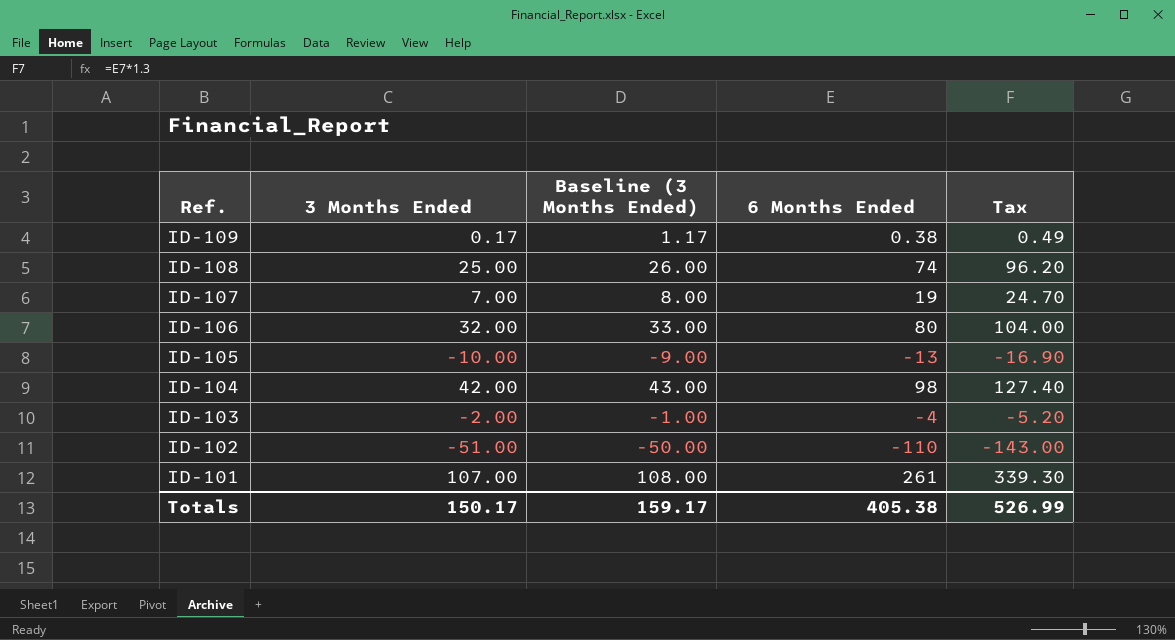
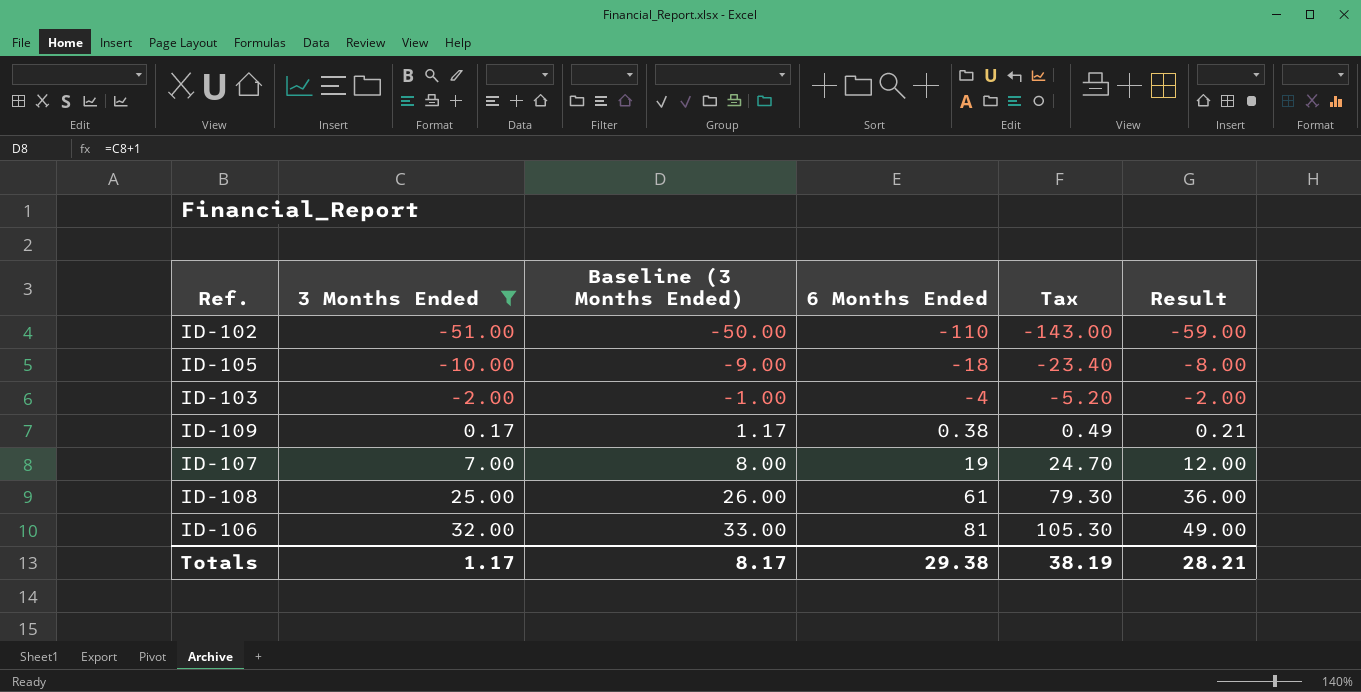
filter: none -> 3 Months Ended <= 32.00
row order: Ref. descending -> 3 Months Ended ascending
column Result | formula: none -> [6 Months Ended] - [3 Months Ended]
ID-105 | 6 Months Ended: -13 -> -18
ID-105 | Tax: -16.90 -> -23.40
ID-108 | 6 Months Ended: 74 -> 61
ID-108 | Tax: 96.20 -> 79.30
ID-106 | 6 Months Ended: 80 -> 81
ID-106 | Tax: 104.00 -> 105.30
Totals | 3 Months Ended: 150.17 -> 1.17
Totals | Baseline (3 Months Ended): 159.17 -> 8.17
Totals | 6 Months Ended: 405.38 -> 29.38
Totals | Tax: 526.99 -> 38.19

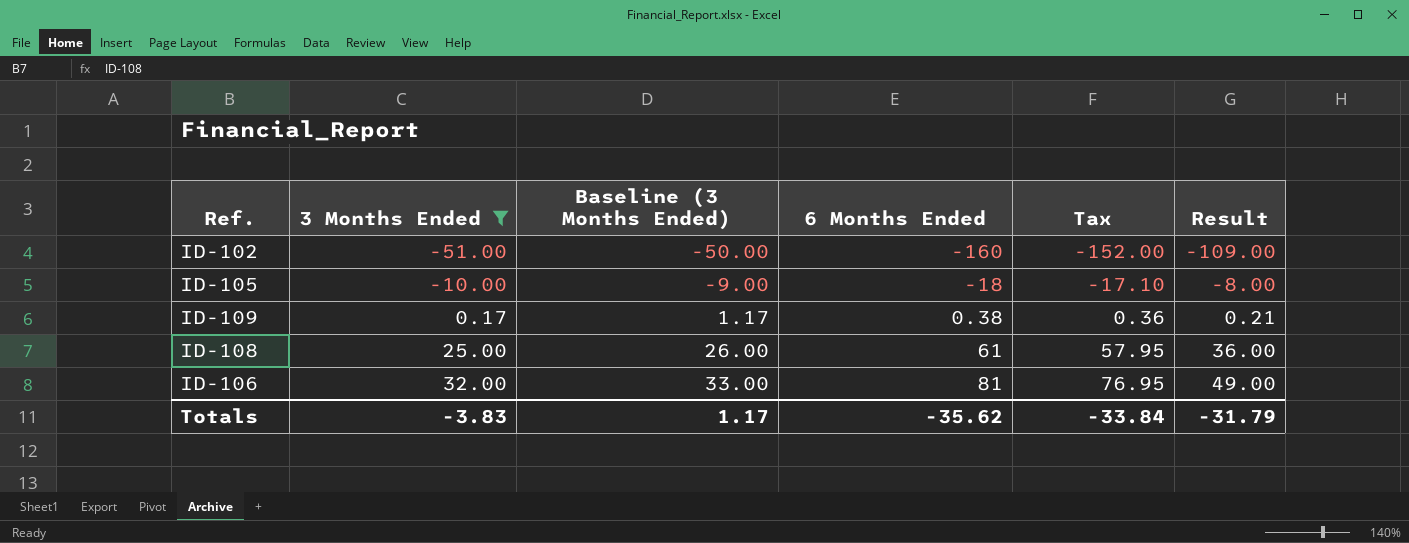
column Tax | formula: [6 Months Ended] * 1.3 -> [6 Months Ended] * 0.95
row ID-103: -2.00 | -1.00 | -4 | -5.20 | -2.00 -> none
row ID-107: 7.00 | 8.00 | 19 | 24.70 | 12.00 -> none
ID-102 | 6 Months Ended: -110 -> -160
ID-102 | Result: -59.00 -> -109.00
Totals | 3 Months Ended: 1.17 -> -3.83
Totals | Baseline (3 Months Ended): 8.17 -> 1.17
Totals | 6 Months Ended: 29.38 -> -35.62
Totals | Tax: 38.19 -> -33.84
Totals | Result: 28.21 -> -31.79

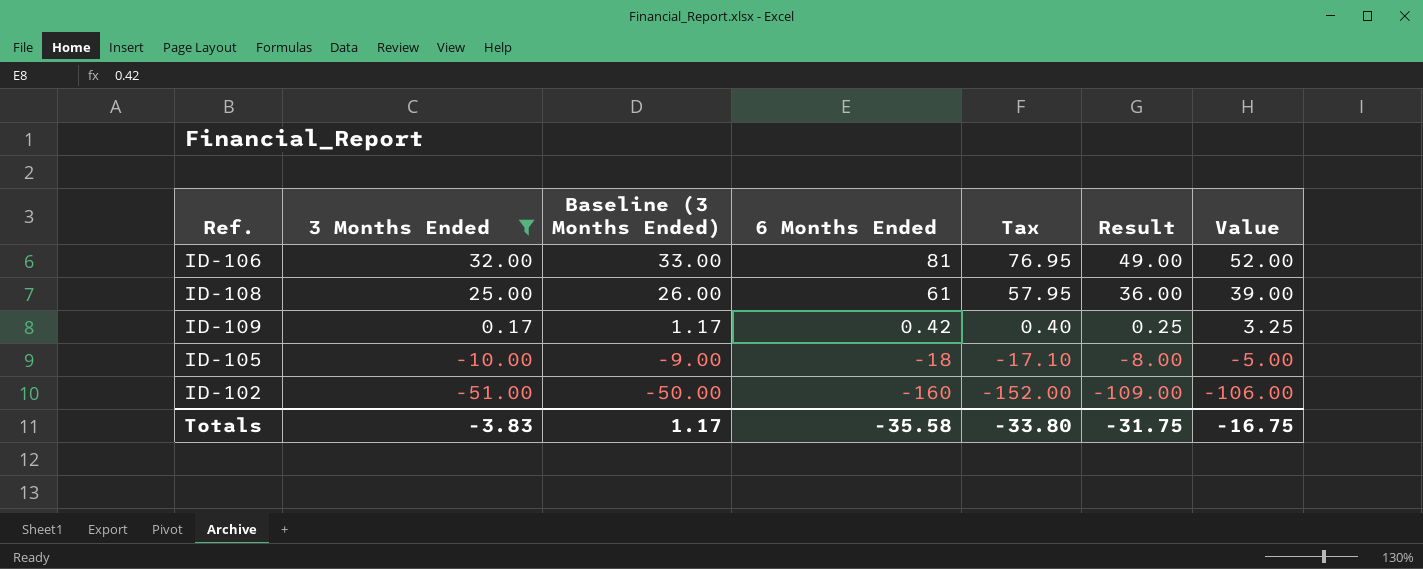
row order: 3 Months Ended ascending -> 3 Months Ended descending
column Value | formula: none -> [Result] + 3
ID-109 | 6 Months Ended: 0.38 -> 0.42
ID-109 | Tax: 0.36 -> 0.40
ID-109 | Result: 0.21 -> 0.25
Totals | 6 Months Ended: -35.62 -> -35.58
Totals | Tax: -33.84 -> -33.80
Totals | Result: -31.79 -> -31.75

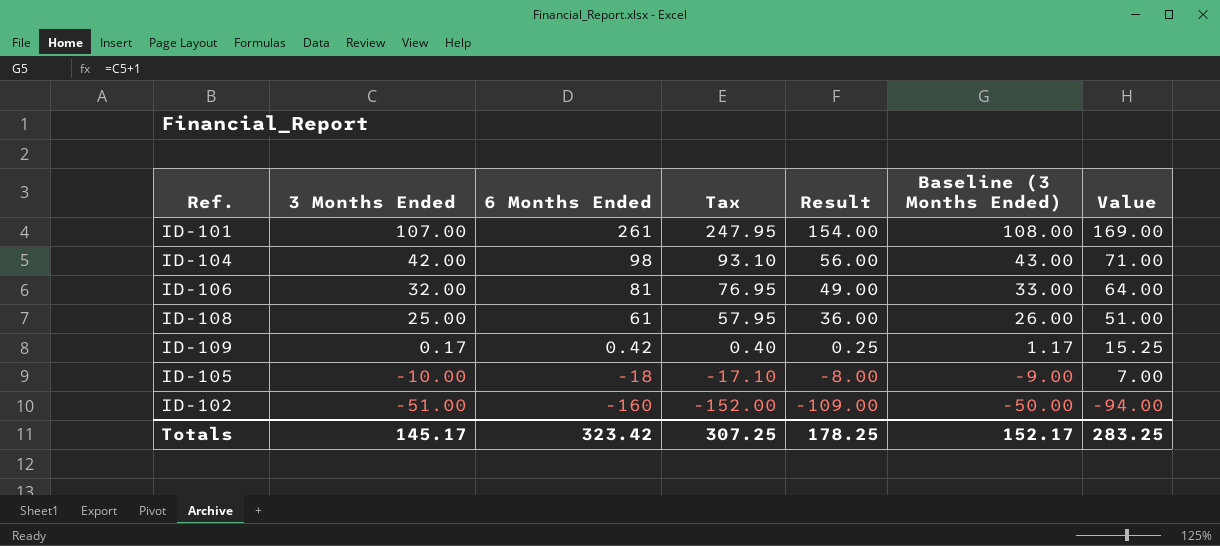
filter: 3 Months Ended <= 32.00 -> none
column Baseline (3 Months Ended) | position: 3 -> 6
column Value | formula: [Result] + 3 -> [Result] + 15
Totals | 3 Months Ended: -3.83 -> 145.17
Totals | 6 Months Ended: -35.58 -> 323.42
Totals | Tax: -33.80 -> 307.25
Totals | Result: -31.75 -> 178.25
Totals | Baseline (3 Months Ended): 1.17 -> 152.17
Totals | Value: -16.75 -> 283.25

